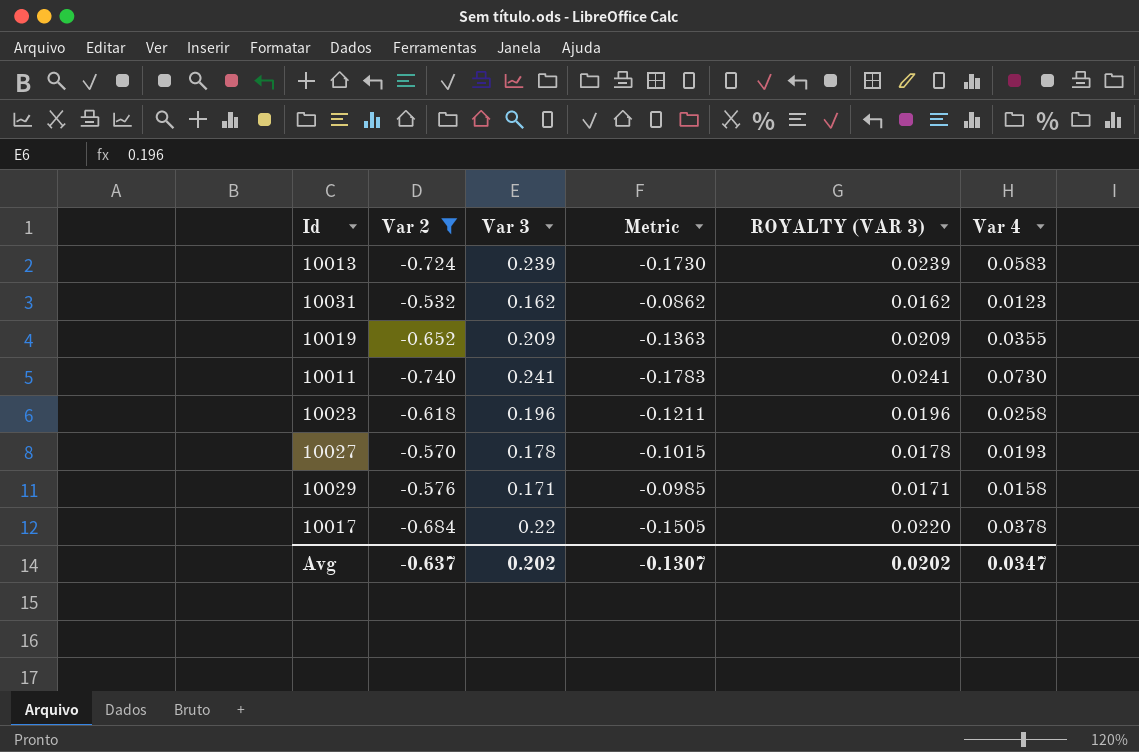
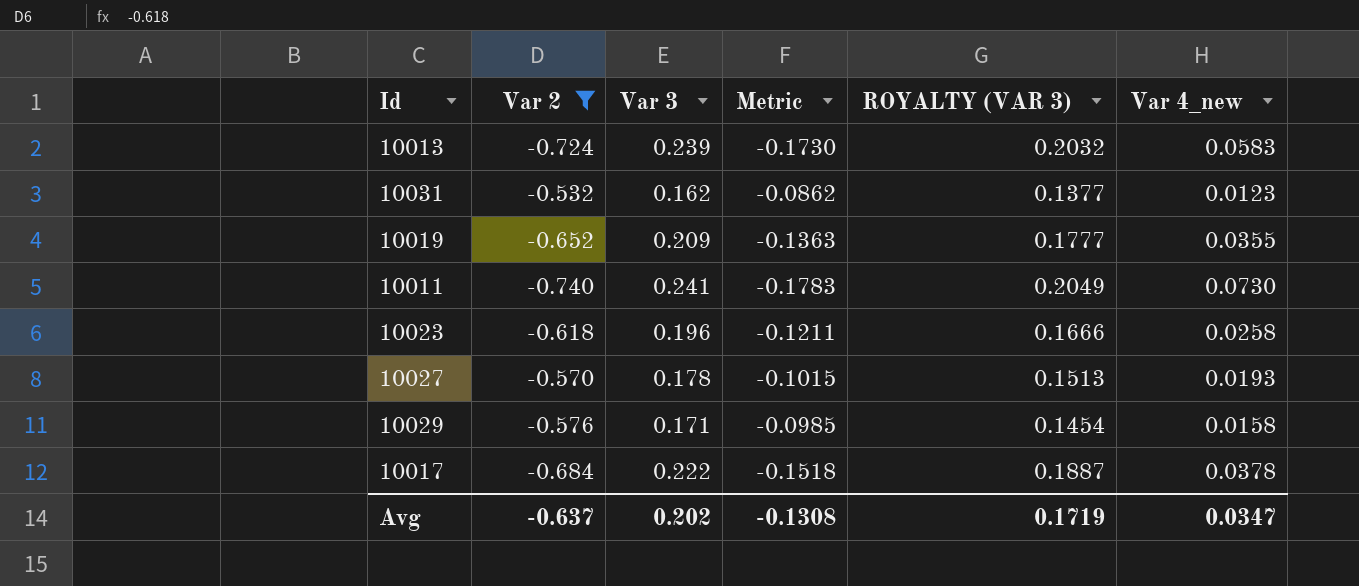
column ROYALTY (VAR 3) | formula: [Var 3] * 0.1 -> [Var 3] * 0.85
column name: Var 4 -> Var 4_new
10017 | Var 3: 0.22 -> 0.222
10017 | Metric: -0.1505 -> -0.1518
Avg | Metric: -0.1307 -> -0.1308
Avg | ROYALTY (VAR 3): 0.0202 -> 0.1719

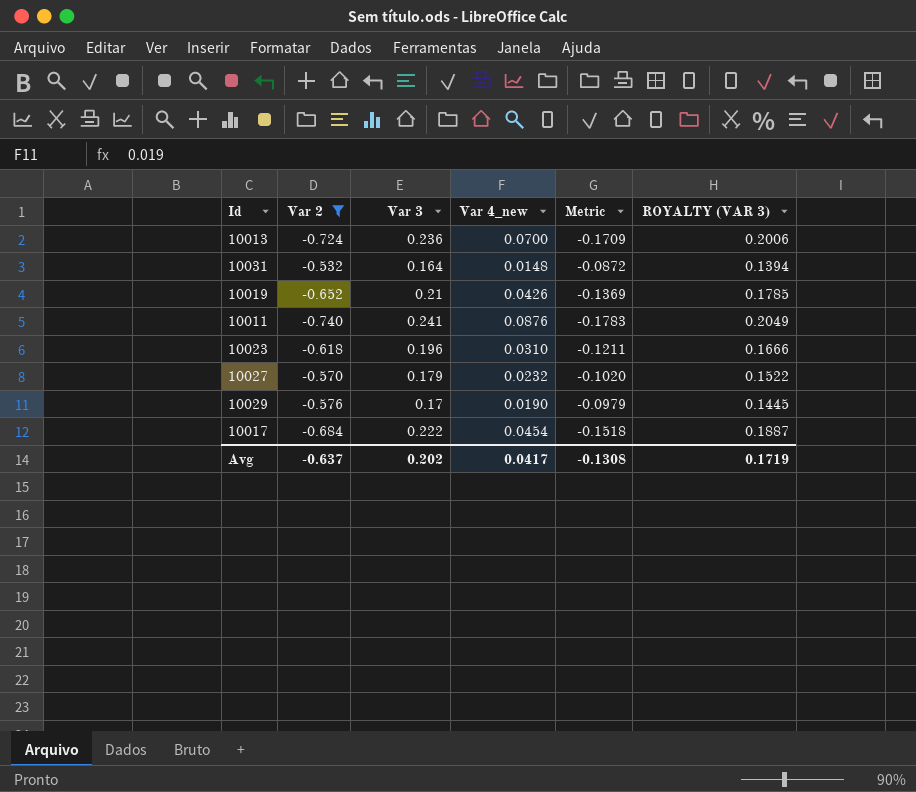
column Var 4_new | position: 6 -> 4
10013 | Var 3: 0.239 -> 0.236
10013 | Var 4_new: 0.0583 -> 0.0700
10013 | Metric: -0.1730 -> -0.1709
10013 | ROYALTY (VAR 3): 0.2032 -> 0.2006
10031 | Var 3: 0.162 -> 0.164
10031 | Var 4_new: 0.0123 -> 0.0148
10031 | Metric: -0.0862 -> -0.0872
10031 | ROYALTY (VAR 3): 0.1377 -> 0.1394
10019 | Var 3: 0.209 -> 0.21
10019 | Var 4_new: 0.0355 -> 0.0426
10019 | Metric: -0.1363 -> -0.1369
10019 | ROYALTY (VAR 3): 0.1777 -> 0.1785
10011 | Var 4_new: 0.0730 -> 0.0876
10023 | Var 4_new: 0.0258 -> 0.0310
10027 | Var 3: 0.178 -> 0.179
10027 | Var 4_new: 0.0193 -> 0.0232
10027 | Metric: -0.1015 -> -0.1020
10027 | ROYALTY (VAR 3): 0.1513 -> 0.1522
10029 | Var 3: 0.171 -> 0.17
10029 | Var 4_new: 0.0158 -> 0.0190
10029 | Metric: -0.0985 -> -0.0979
10029 | ROYALTY (VAR 3): 0.1454 -> 0.1445
10017 | Var 4_new: 0.0378 -> 0.0454
Avg | Var 4_new: 0.0347 -> 0.0417

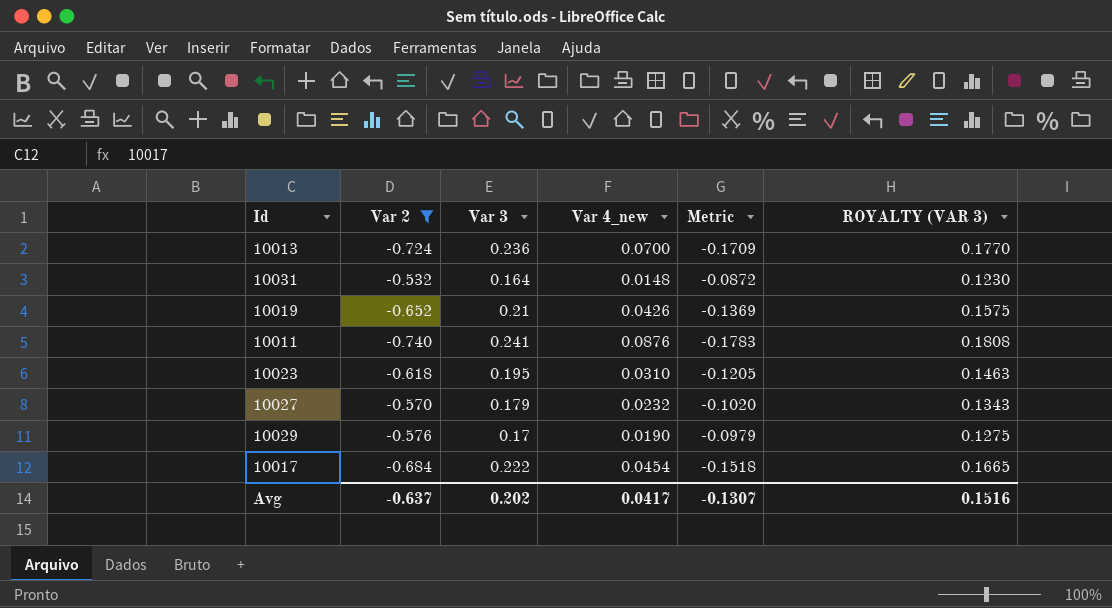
column ROYALTY (VAR 3) | formula: [Var 3] * 0.85 -> [Var 3] * 0.75
10023 | Var 3: 0.196 -> 0.195
10023 | Metric: -0.1211 -> -0.1205
Avg | Metric: -0.1308 -> -0.1307
Avg | ROYALTY (VAR 3): 0.1719 -> 0.1516

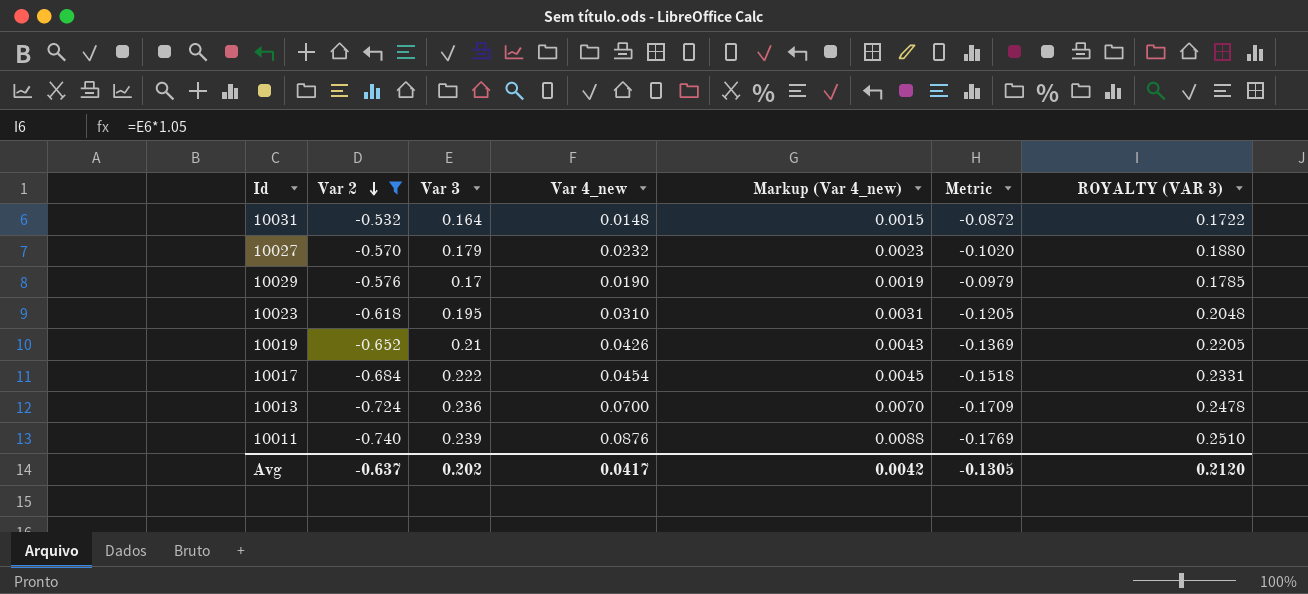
row order: none -> Var 2 descending
column Markup (Var 4_new) | formula: none -> [Var 4_new] * 0.1
column ROYALTY (VAR 3) | formula: [Var 3] * 0.75 -> [Var 3] * 1.05
10011 | Var 3: 0.241 -> 0.239
10011 | Metric: -0.1783 -> -0.1769
Avg | Metric: -0.1307 -> -0.1305
Avg | ROYALTY (VAR 3): 0.1516 -> 0.2120

